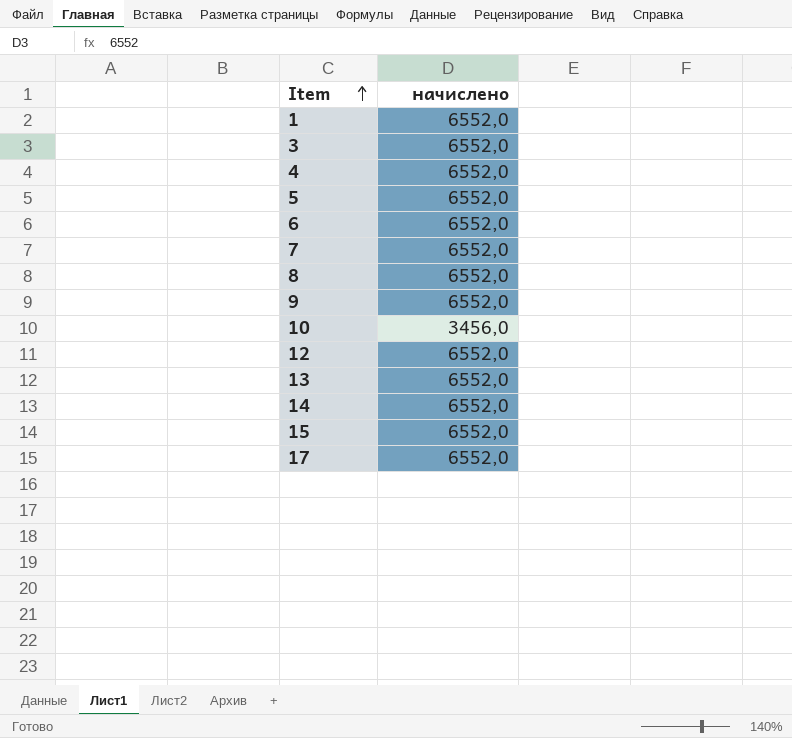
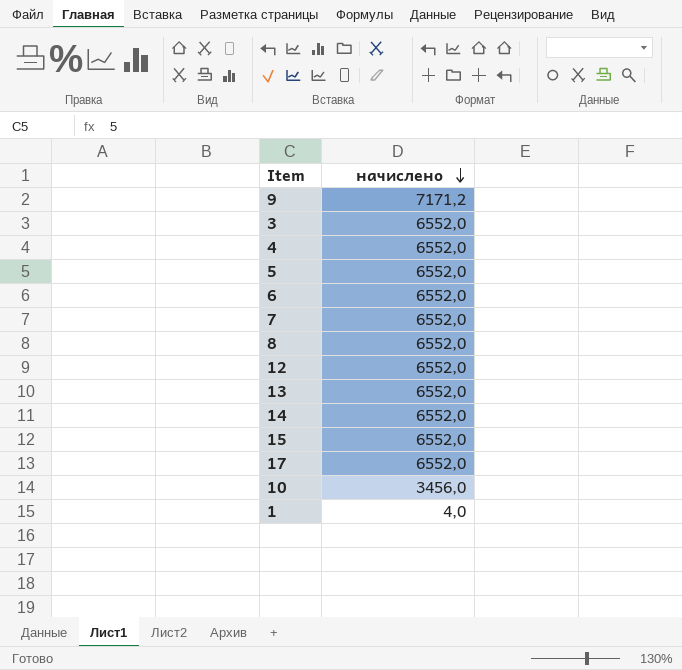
row order: Item ascending -> начислено descending
9 | начислено: 6552,0 -> 7171,2
1 | начислено: 6552,0 -> 4,0

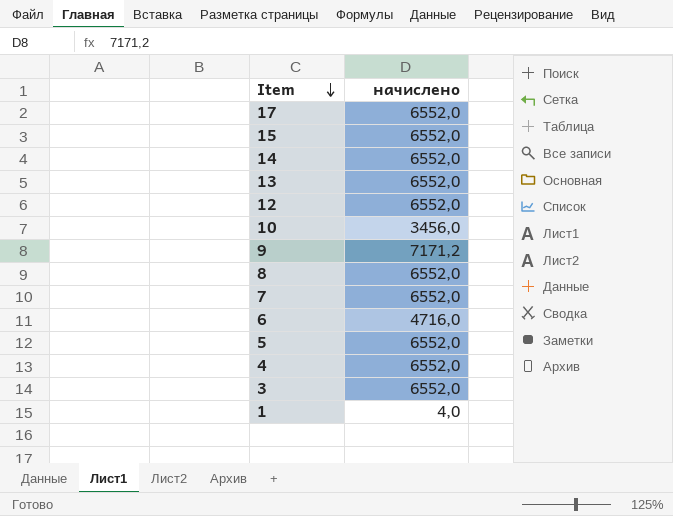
row order: начислено descending -> Item descending
6 | начислено: 6552,0 -> 4716,0

